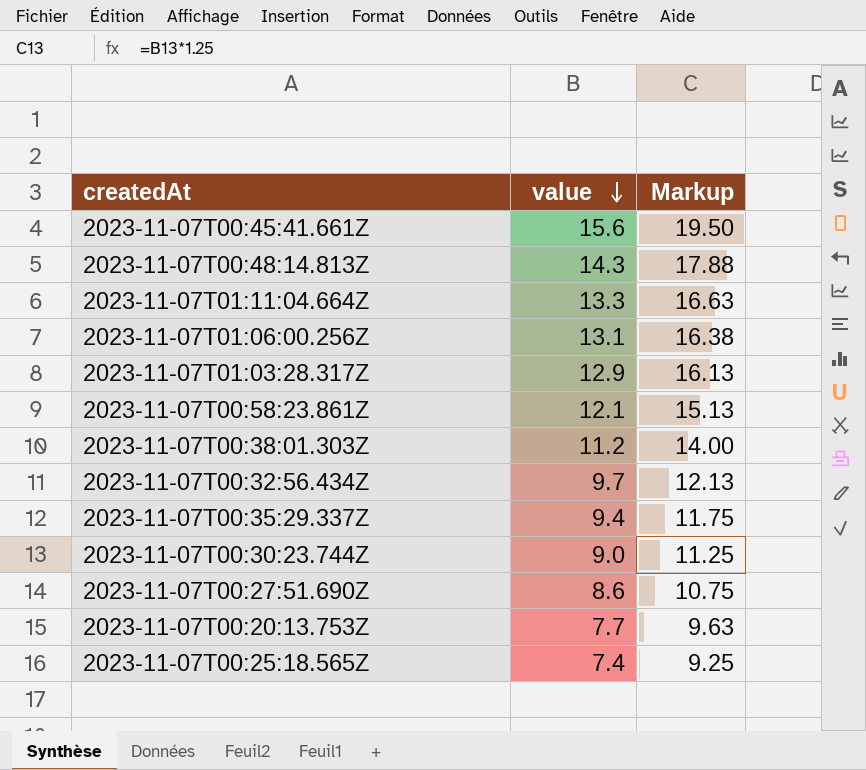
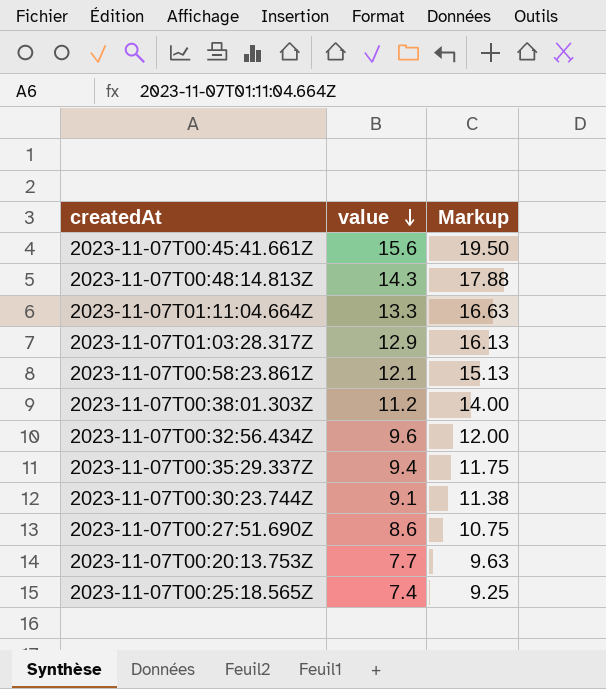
row 2023-11-07T01:06:00.256Z: 13.1 | 16.38 -> none
2023-11-07T00:32:56.434Z | value: 9.7 -> 9.6
2023-11-07T00:32:56.434Z | Markup: 12.13 -> 12.00
2023-11-07T00:30:23.744Z | value: 9.0 -> 9.1
2023-11-07T00:30:23.744Z | Markup: 11.25 -> 11.38

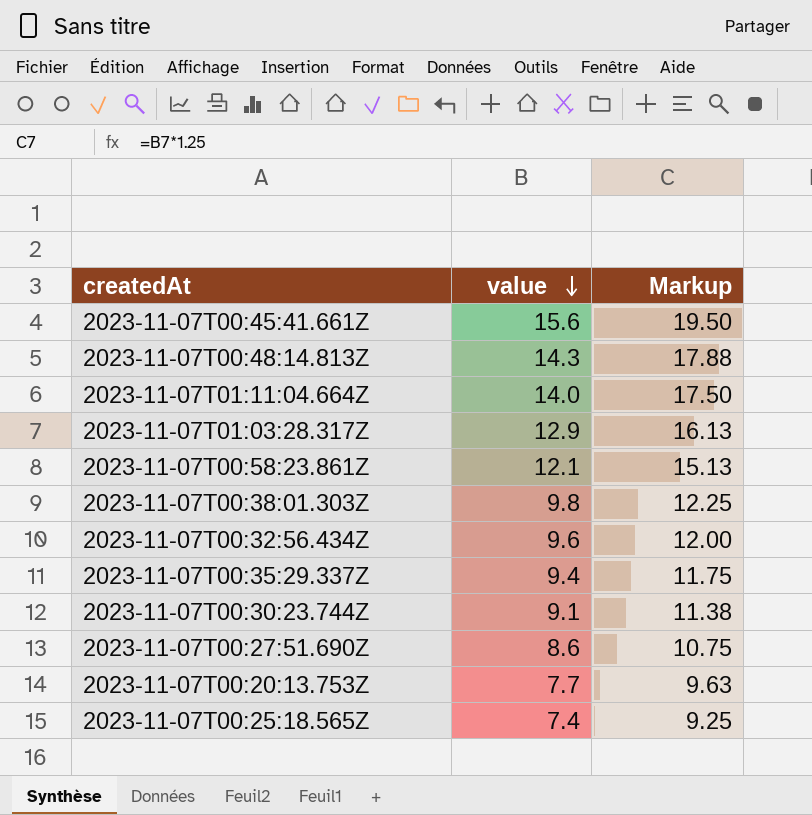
2023-11-07T01:11:04.664Z | value: 13.3 -> 14.0
2023-11-07T01:11:04.664Z | Markup: 16.63 -> 17.50
2023-11-07T00:38:01.303Z | value: 11.2 -> 9.8
2023-11-07T00:38:01.303Z | Markup: 14.00 -> 12.25

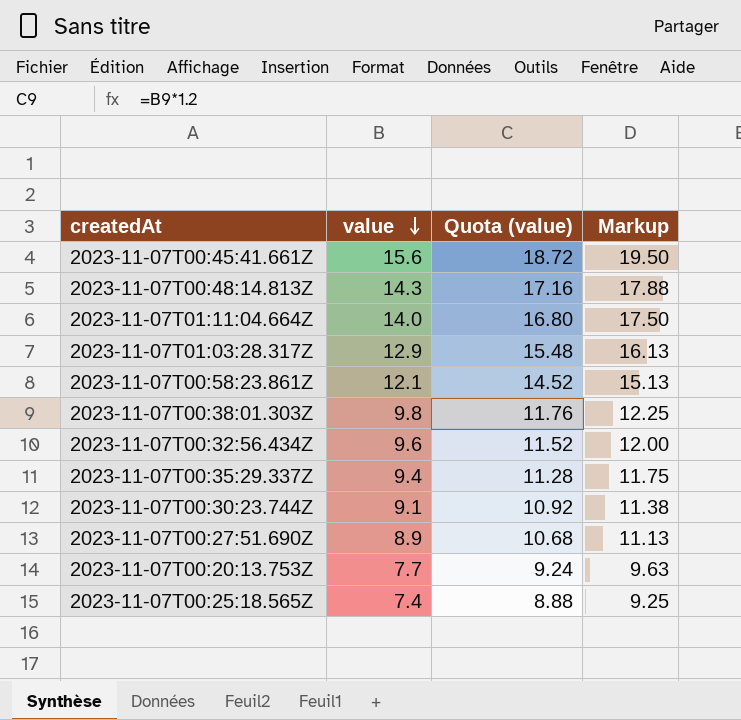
column Quota (value) | formula: none -> [value] * 1.2
2023-11-07T00:27:51.690Z | value: 8.6 -> 8.9
2023-11-07T00:27:51.690Z | Markup: 10.75 -> 11.13

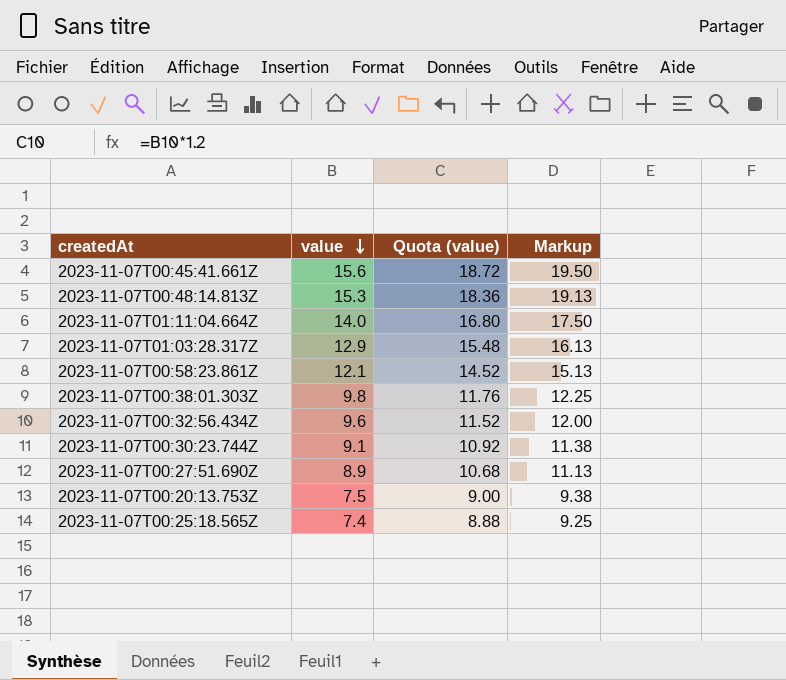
row 2023-11-07T00:35:29.337Z: 9.4 | 11.28 | 11.75 -> none
2023-11-07T00:48:14.813Z | value: 14.3 -> 15.3
2023-11-07T00:48:14.813Z | Quota (value): 17.16 -> 18.36
2023-11-07T00:48:14.813Z | Markup: 17.88 -> 19.13
2023-11-07T00:20:13.753Z | value: 7.7 -> 7.5
2023-11-07T00:20:13.753Z | Quota (value): 9.24 -> 9.00
2023-11-07T00:20:13.753Z | Markup: 9.63 -> 9.38

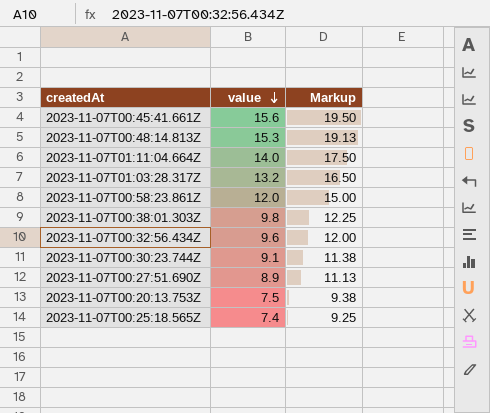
column Quota (value) | formula: [value] * 1.2 -> none
2023-11-07T01:03:28.317Z | value: 12.9 -> 13.2
2023-11-07T01:03:28.317Z | Markup: 16.13 -> 16.50
2023-11-07T00:58:23.861Z | value: 12.1 -> 12.0
2023-11-07T00:58:23.861Z | Markup: 15.13 -> 15.00

